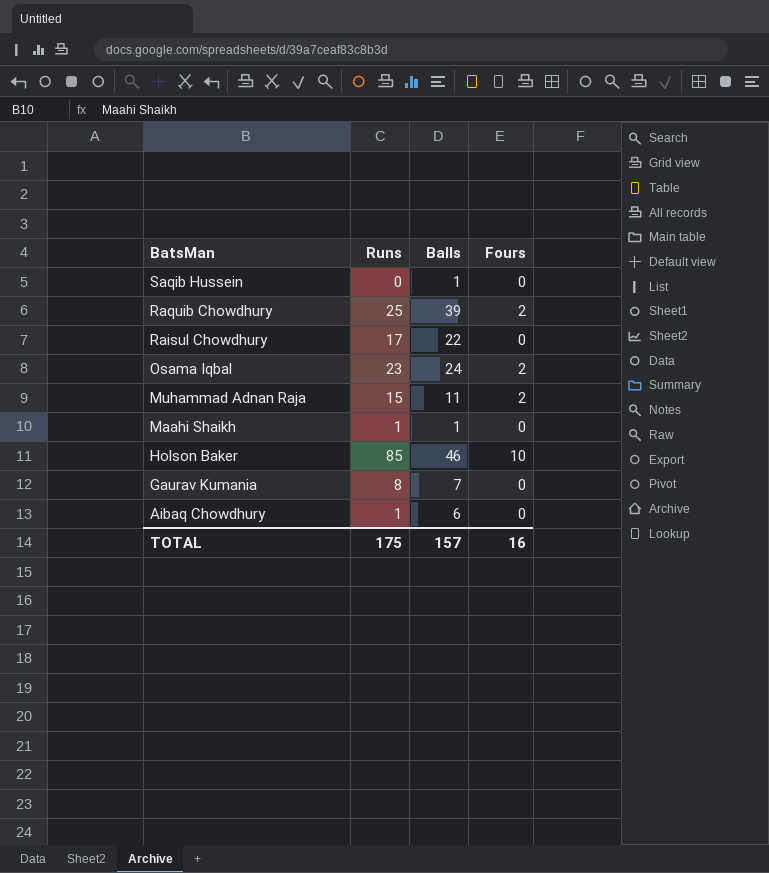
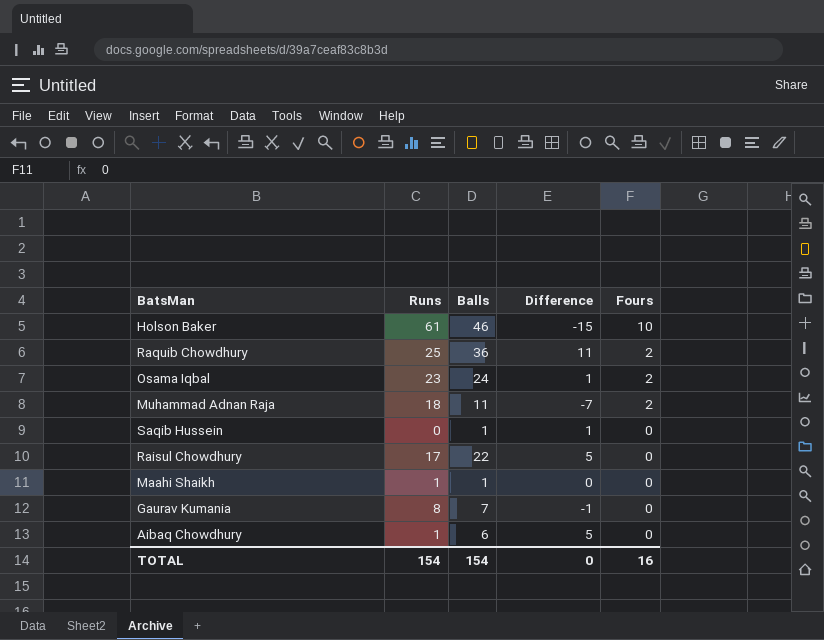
row order: BatsMan descending -> Fours descending
column Difference | formula: none -> [Balls] - [Runs]
Holson Baker | Runs: 85 -> 61
Raquib Chowdhury | Balls: 39 -> 36
Muhammad Adnan Raja | Runs: 15 -> 18
TOTAL | Runs: 175 -> 154
TOTAL | Balls: 157 -> 154

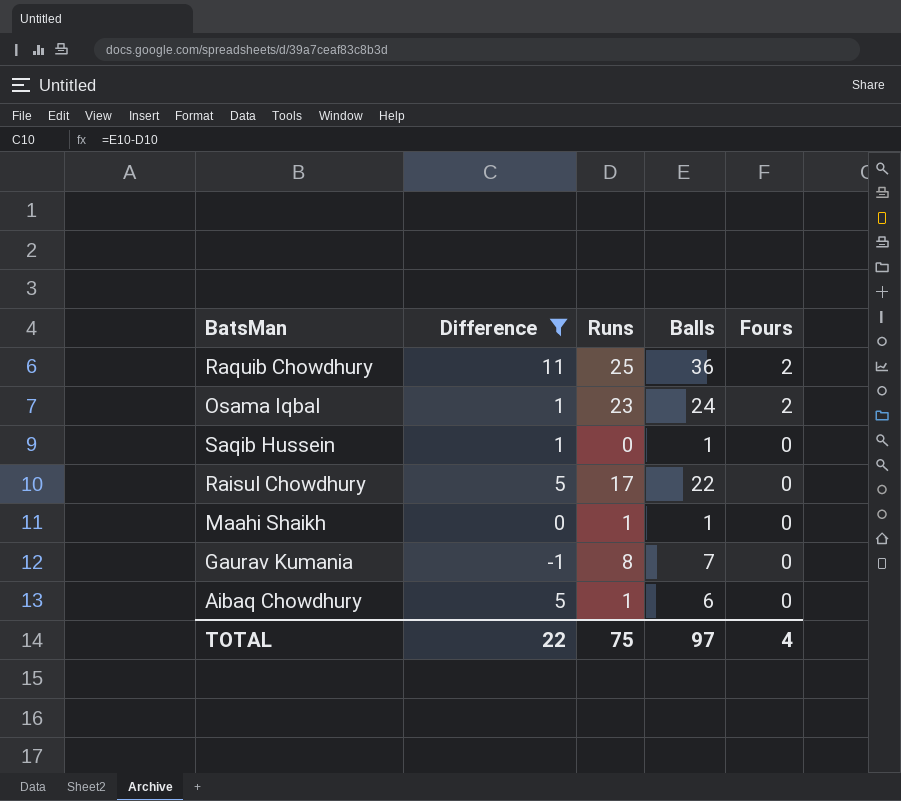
filter: none -> Difference >= -1
column Difference | position: 4 -> 2
TOTAL | Difference: 0 -> 22
TOTAL | Runs: 154 -> 75
TOTAL | Balls: 154 -> 97
TOTAL | Fours: 16 -> 4

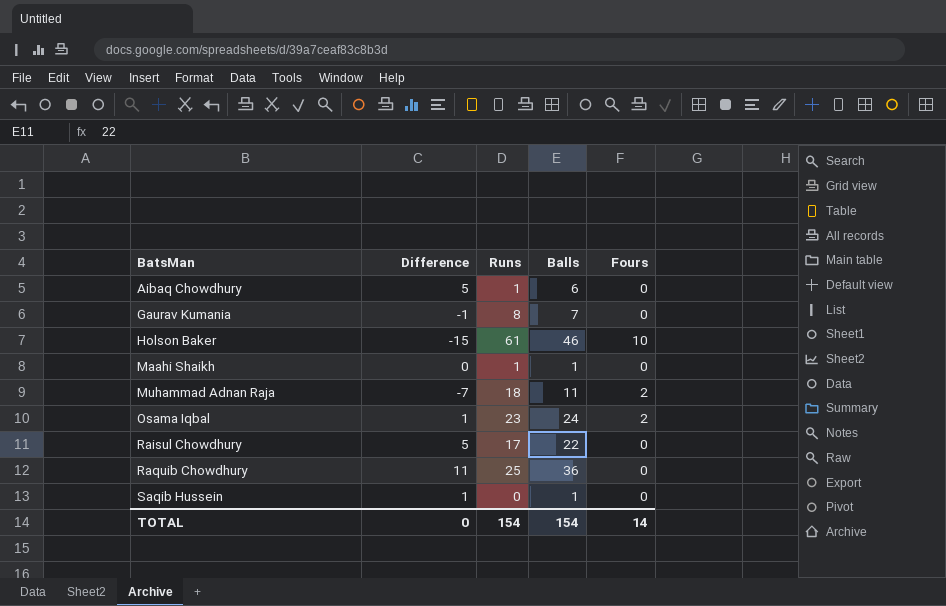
filter: Difference >= -1 -> none
row order: Fours descending -> BatsMan ascending
Raquib Chowdhury | Fours: 2 -> 0
TOTAL | Difference: 22 -> 0
TOTAL | Runs: 75 -> 154
TOTAL | Balls: 97 -> 154
TOTAL | Fours: 4 -> 14

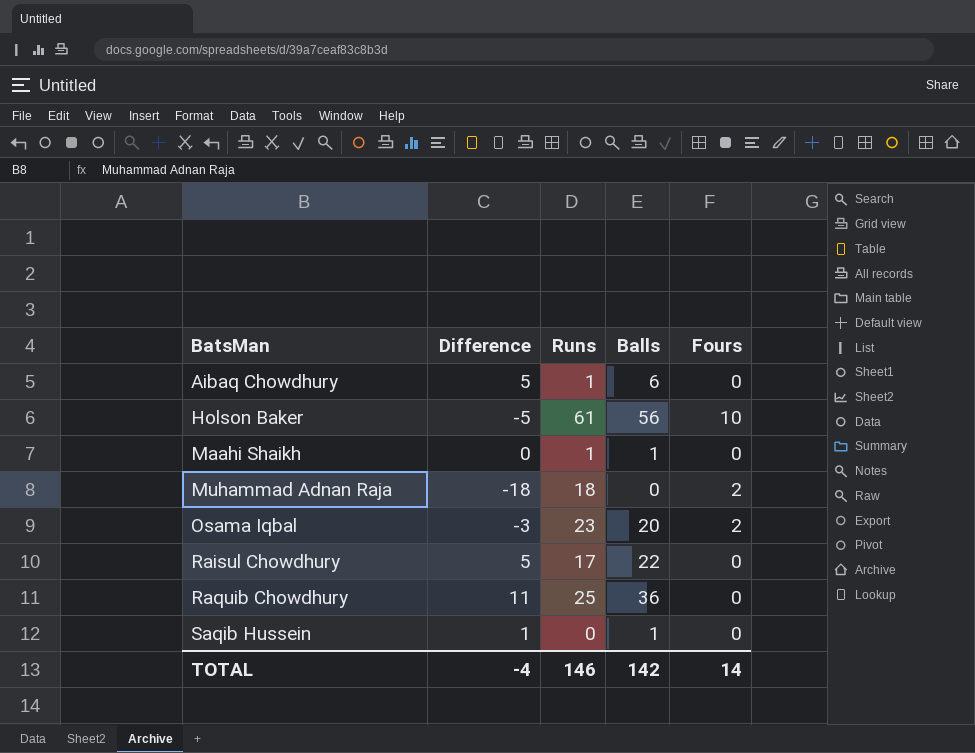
row Gaurav Kumania: -1 | 8 | 7 | 0 -> none
Holson Baker | Difference: -15 -> -5
Holson Baker | Balls: 46 -> 56
Muhammad Adnan Raja | Difference: -7 -> -18
Muhammad Adnan Raja | Balls: 11 -> 0
Osama Iqbal | Difference: 1 -> -3
Osama Iqbal | Balls: 24 -> 20
TOTAL | Difference: 0 -> -4
TOTAL | Runs: 154 -> 146
TOTAL | Balls: 154 -> 142

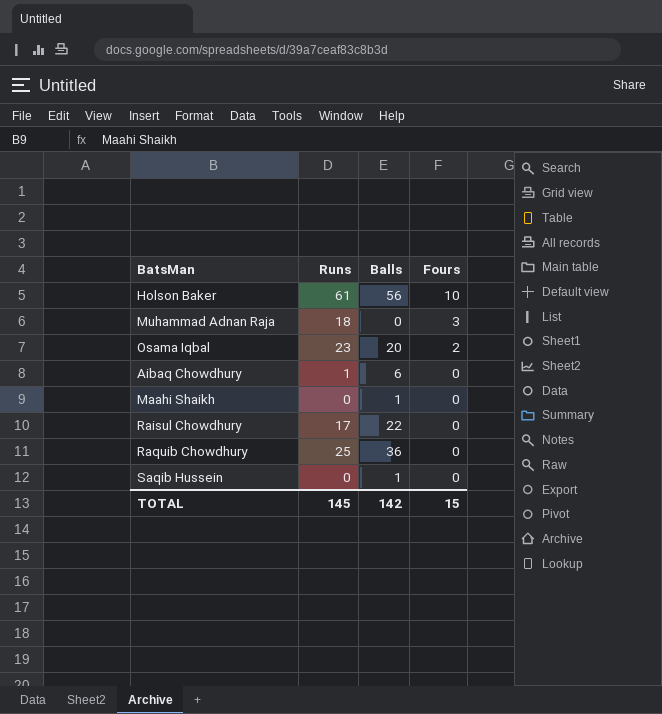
row order: BatsMan ascending -> Fours descending
column Difference | formula: [Balls] - [Runs] -> none
Muhammad Adnan Raja | Fours: 2 -> 3
Maahi Shaikh | Runs: 1 -> 0
TOTAL | Runs: 146 -> 145
TOTAL | Fours: 14 -> 15

